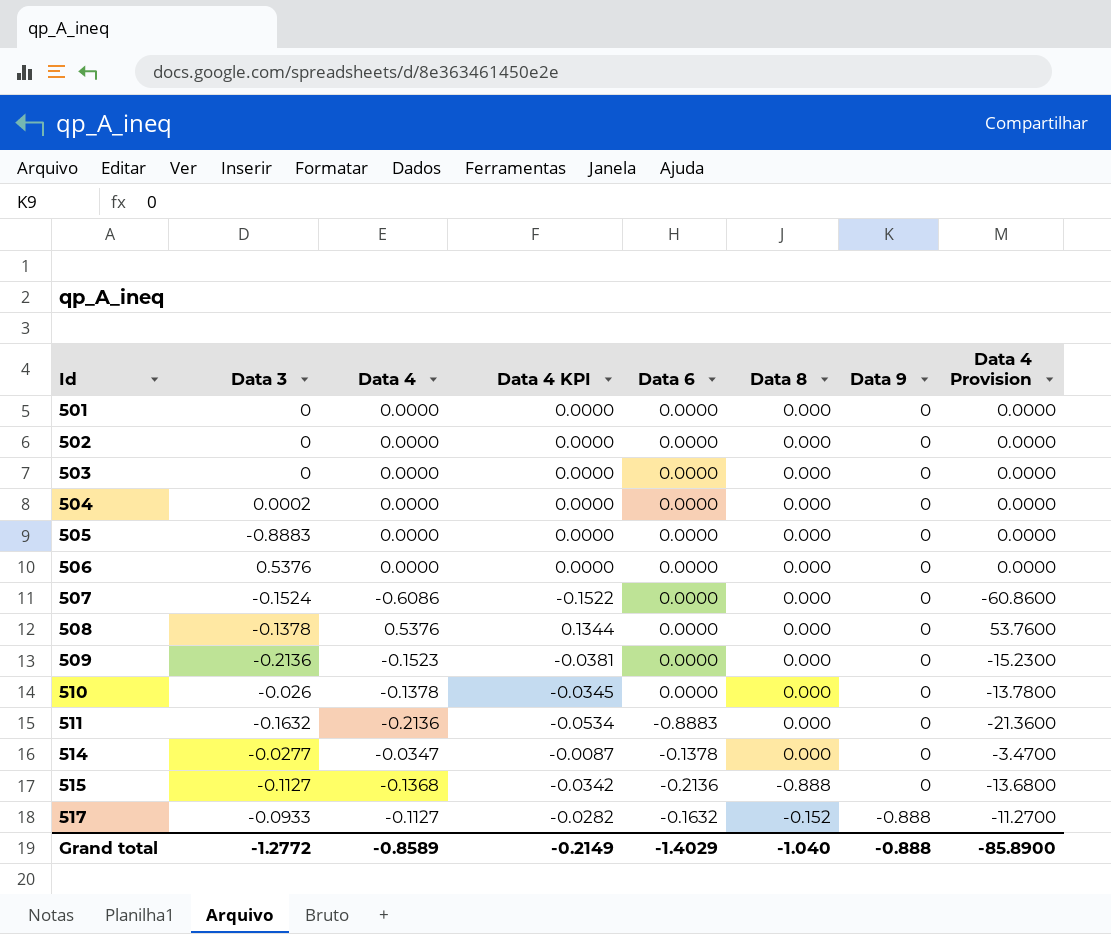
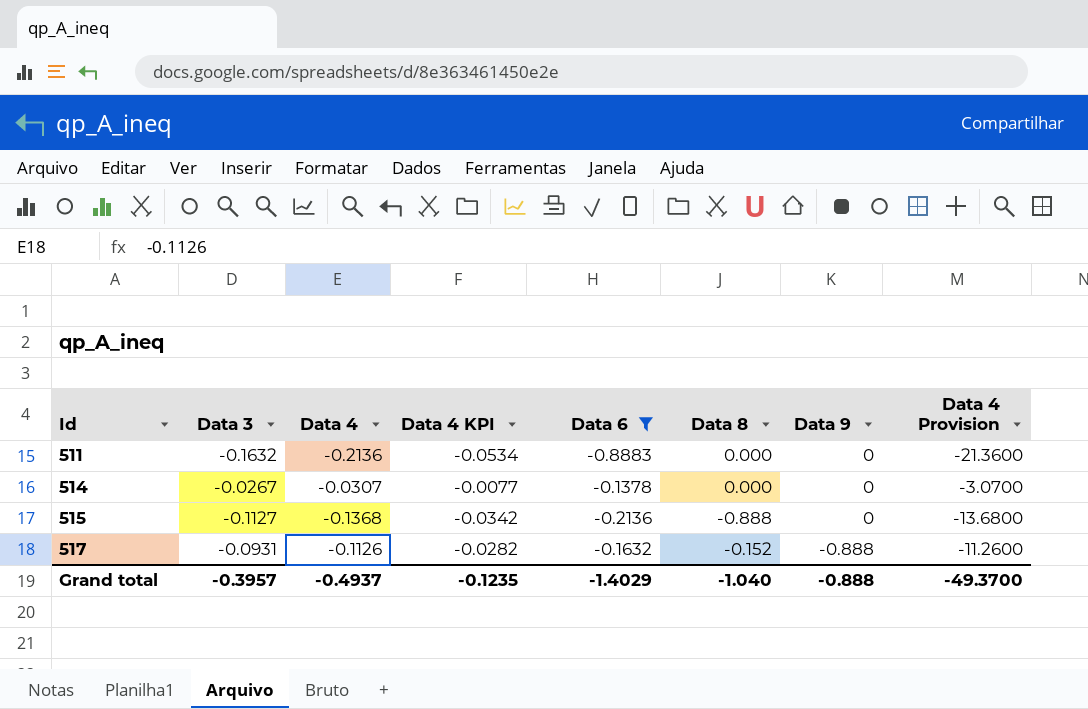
filter: none -> Data 6 != 0.0000
514 | Data 3: -0.0277 -> -0.0267
514 | Data 4: -0.0347 -> -0.0307
514 | Data 4 KPI: -0.0087 -> -0.0077
514 | Data 4 Provision: -3.4700 -> -3.0700
517 | Data 3: -0.0933 -> -0.0931
517 | Data 4: -0.1127 -> -0.1126
517 | Data 4 Provision: -11.2700 -> -11.2600
Grand total | Data 3: -1.2772 -> -0.3957
Grand total | Data 4: -0.8589 -> -0.4937
Grand total | Data 4 KPI: -0.2149 -> -0.1235
Grand total | Data 4 Provision: -85.8900 -> -49.3700

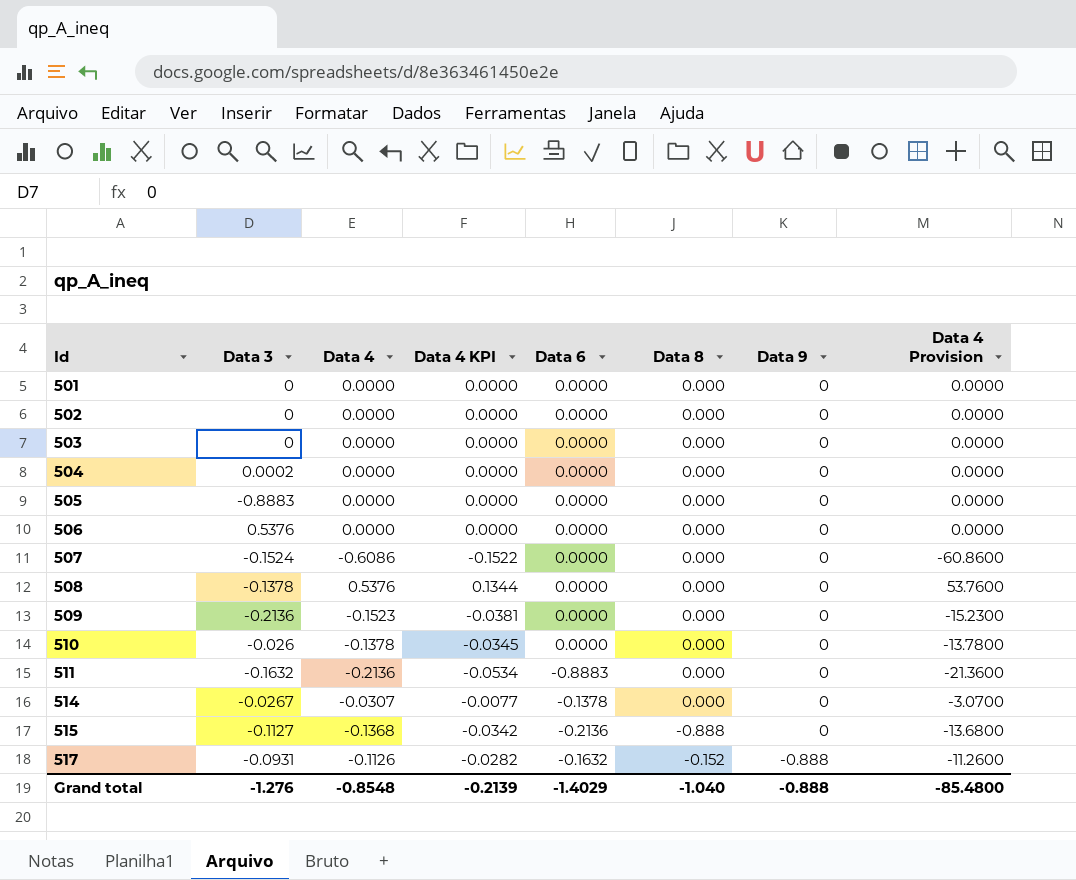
filter: Data 6 != 0.0000 -> none
Grand total | Data 3: -0.3957 -> -1.276
Grand total | Data 4: -0.4937 -> -0.8548
Grand total | Data 4 KPI: -0.1235 -> -0.2139
Grand total | Data 4 Provision: -49.3700 -> -85.4800

